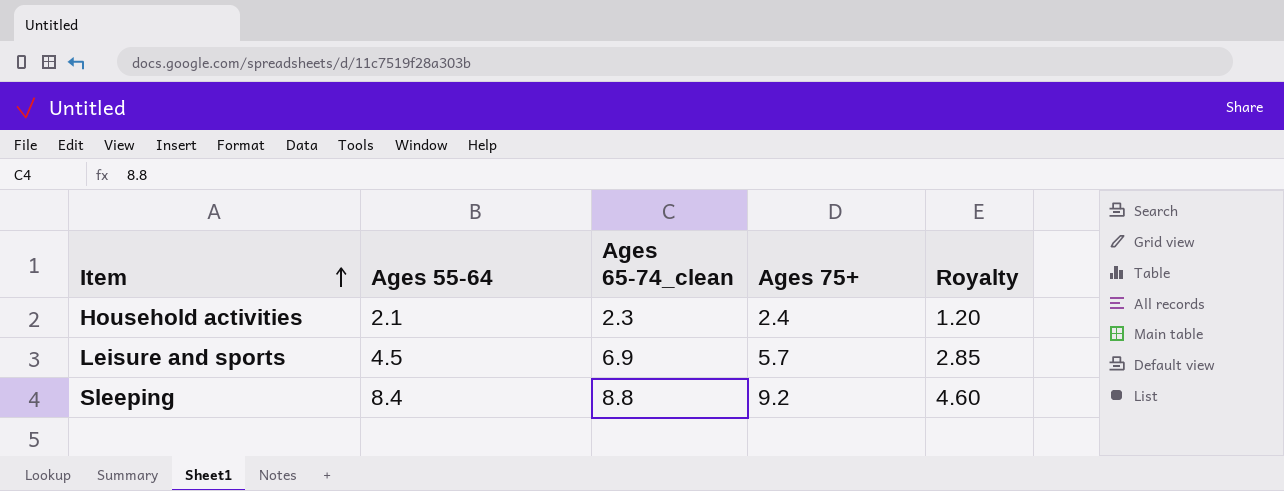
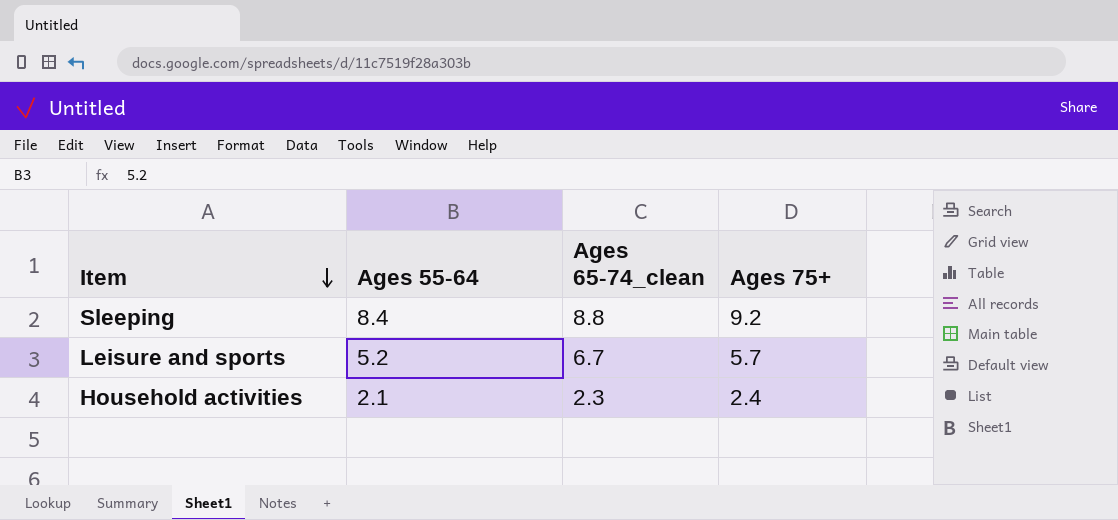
row order: Item ascending -> Item descending
column Royalty | formula: [Ages 75+] * 0.5 -> none
Leisure and sports | Ages 55-64: 4.5 -> 5.2
Leisure and sports | Ages 65-74_clean: 6.9 -> 6.7

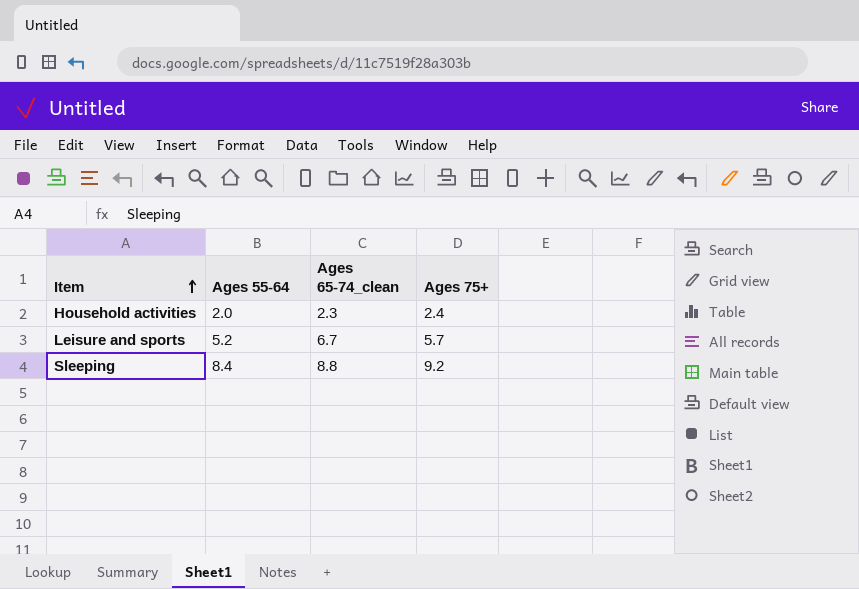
row order: Item descending -> Item ascending
Household activities | Ages 55-64: 2.1 -> 2.0

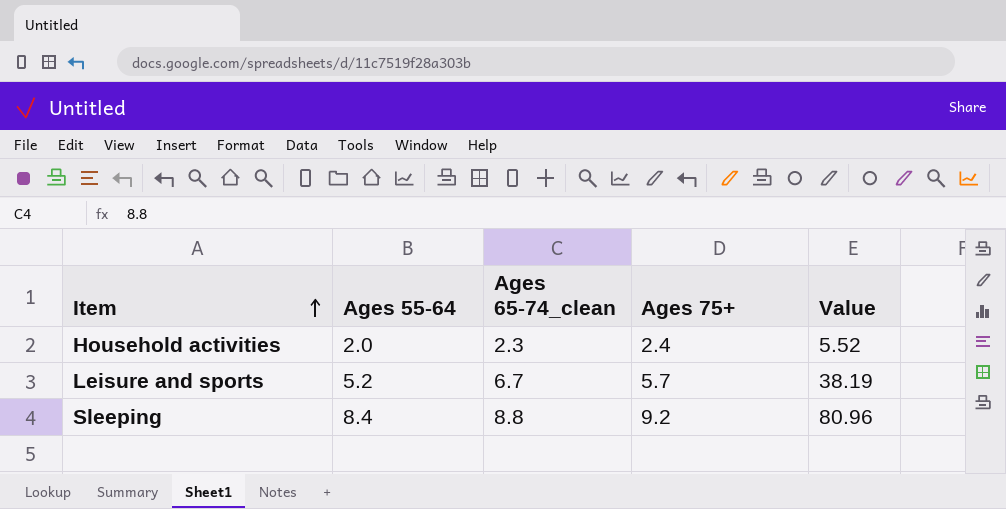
column Value | formula: none -> [Ages 65-74_clean] * [Ages 75+]

